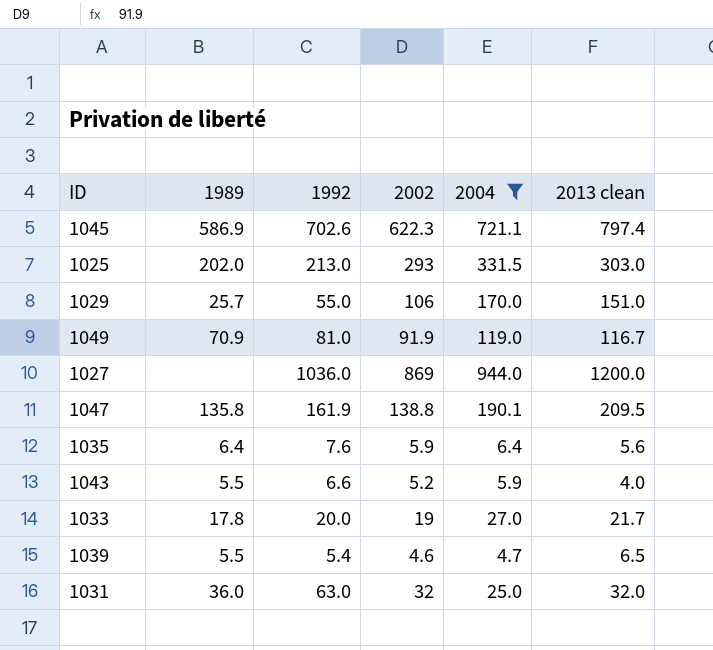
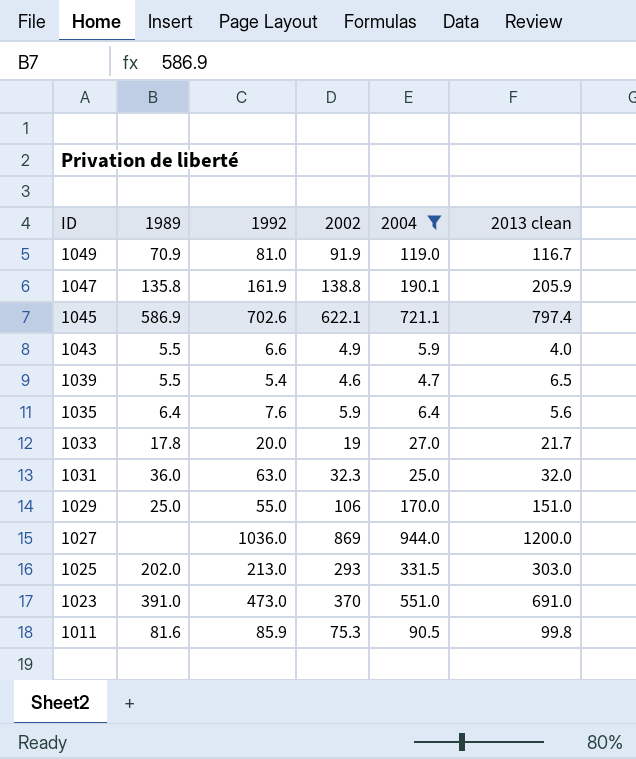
row order: none -> ID descending
1047 | 2013 clean: 209.5 -> 205.9
1045 | 2002: 622.3 -> 622.1
1043 | 2002: 5.2 -> 4.9
1031 | 2002: 32 -> 32.3
1029 | 1989: 25.7 -> 25.0
row 1023: none -> 391.0 | 473.0 | 370 | 551.0 | 691.0
row 1011: none -> 81.6 | 85.9 | 75.3 | 90.5 | 99.8

